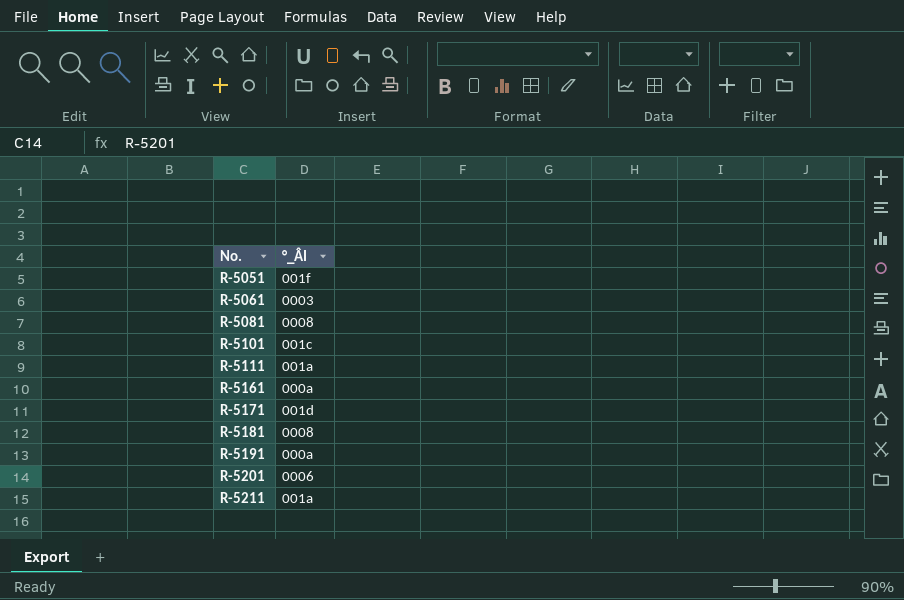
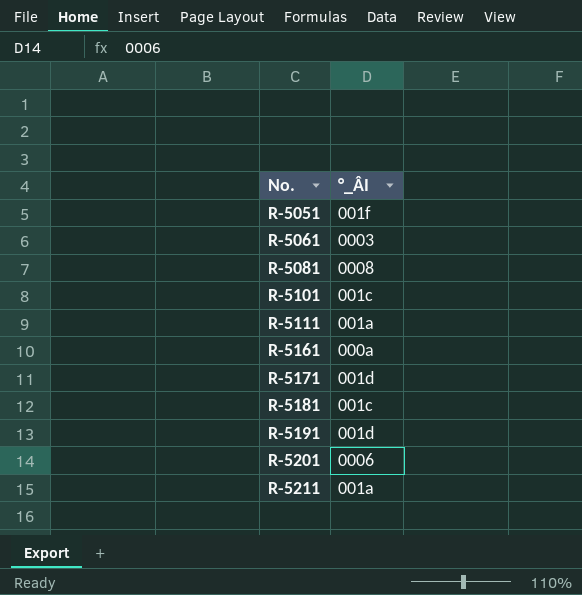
R-5181 | °_ÂI: 0008 -> 001c
R-5191 | °_ÂI: 000a -> 001d

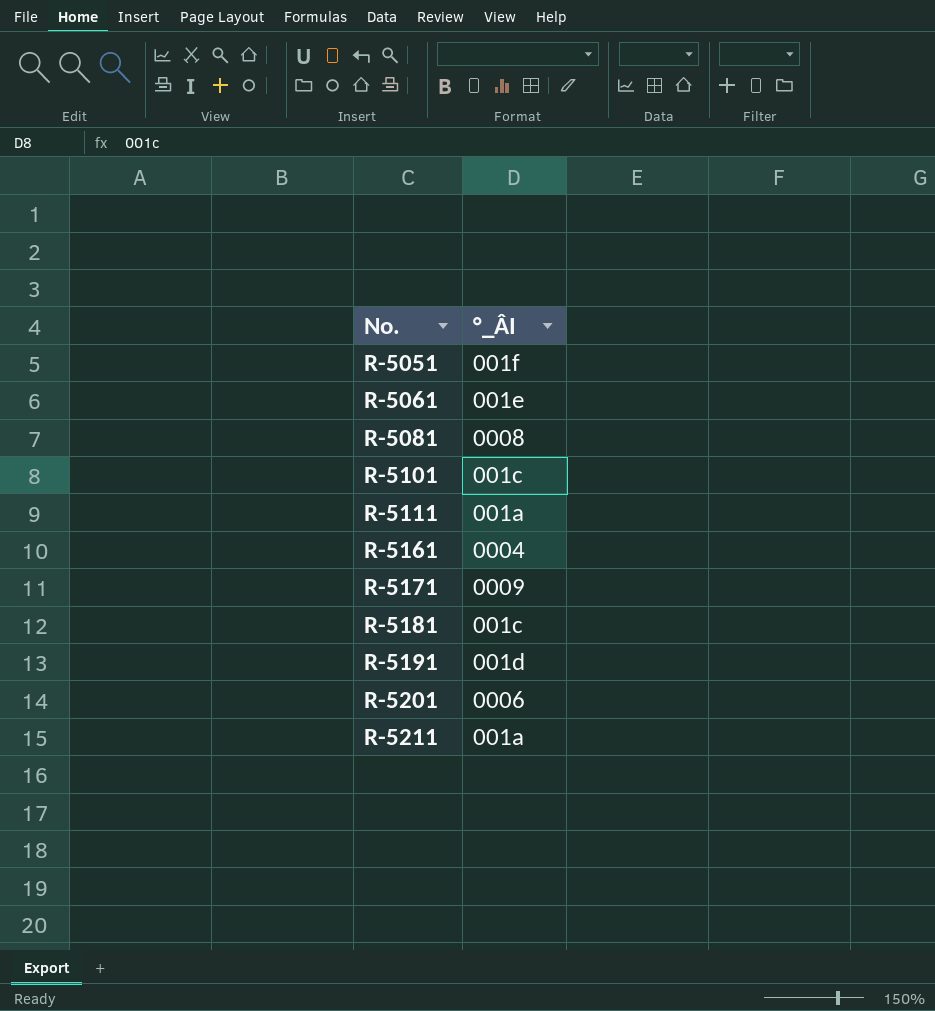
R-5061 | °_ÂI: 0003 -> 001e
R-5161 | °_ÂI: 000a -> 0004
R-5171 | °_ÂI: 001d -> 0009

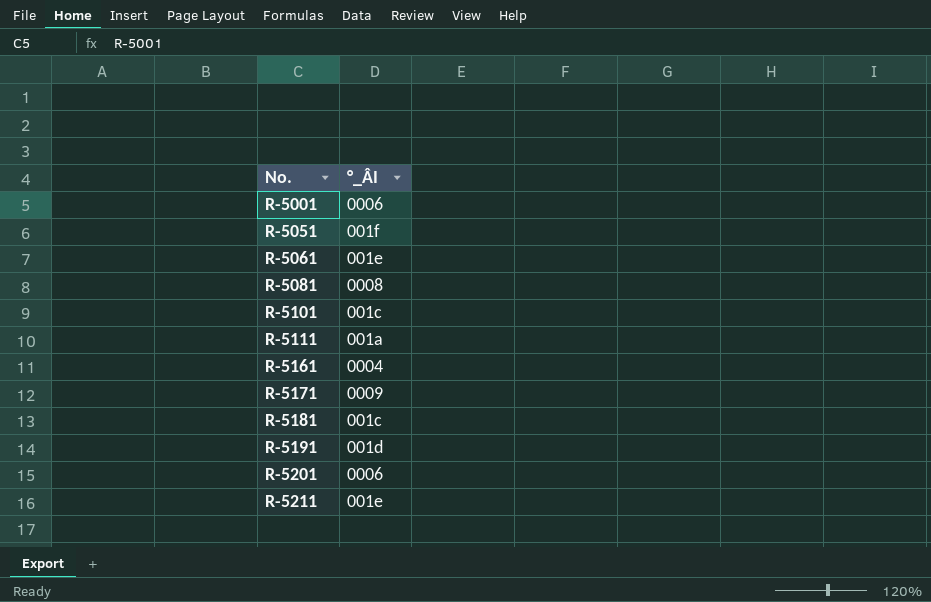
row R-5001: none -> 0006
R-5211 | °_ÂI: 001a -> 001e

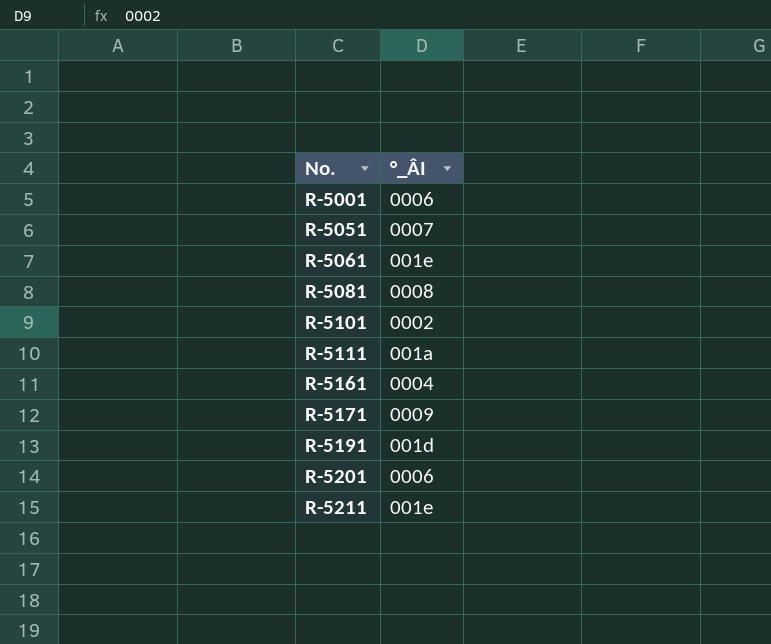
row R-5181: 001c -> none
R-5051 | °_ÂI: 001f -> 0007
R-5101 | °_ÂI: 001c -> 0002

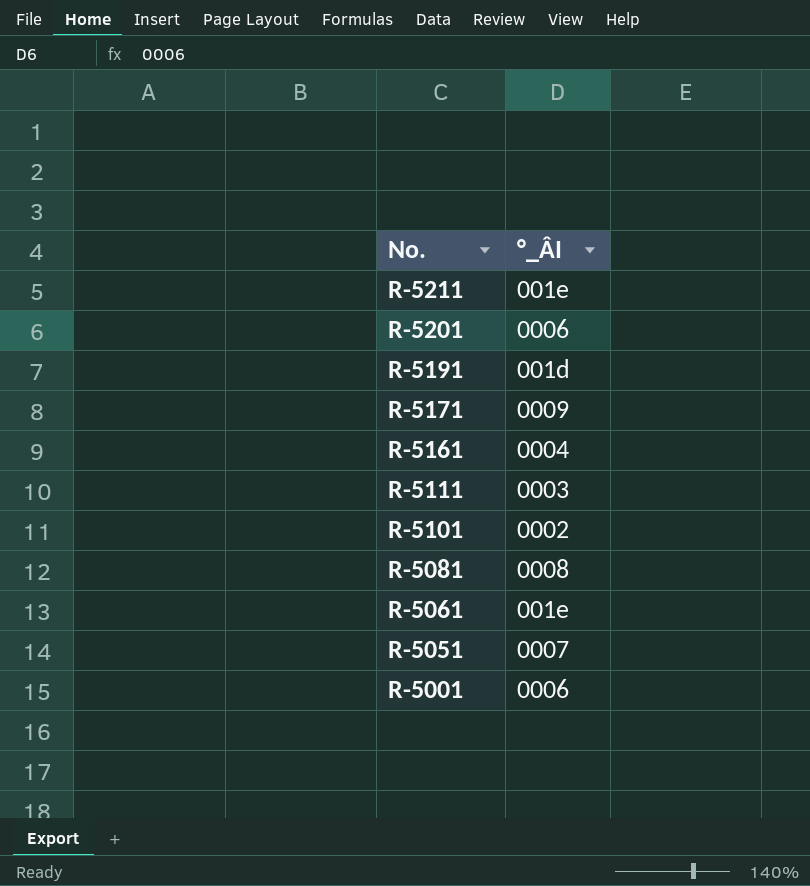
row order: No. ascending -> No. descending
R-5111 | °_ÂI: 001a -> 0003

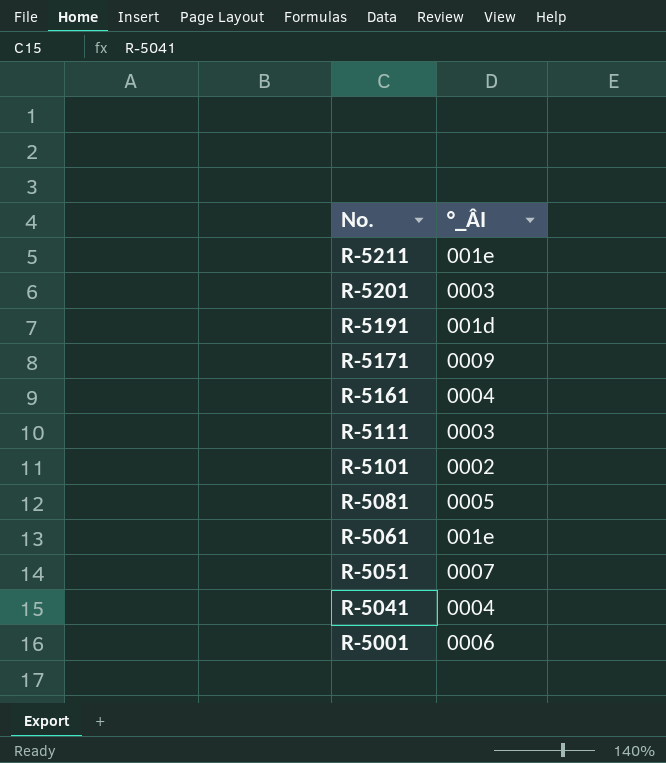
R-5201 | °_ÂI: 0006 -> 0003
R-5081 | °_ÂI: 0008 -> 0005
row R-5041: none -> 0004

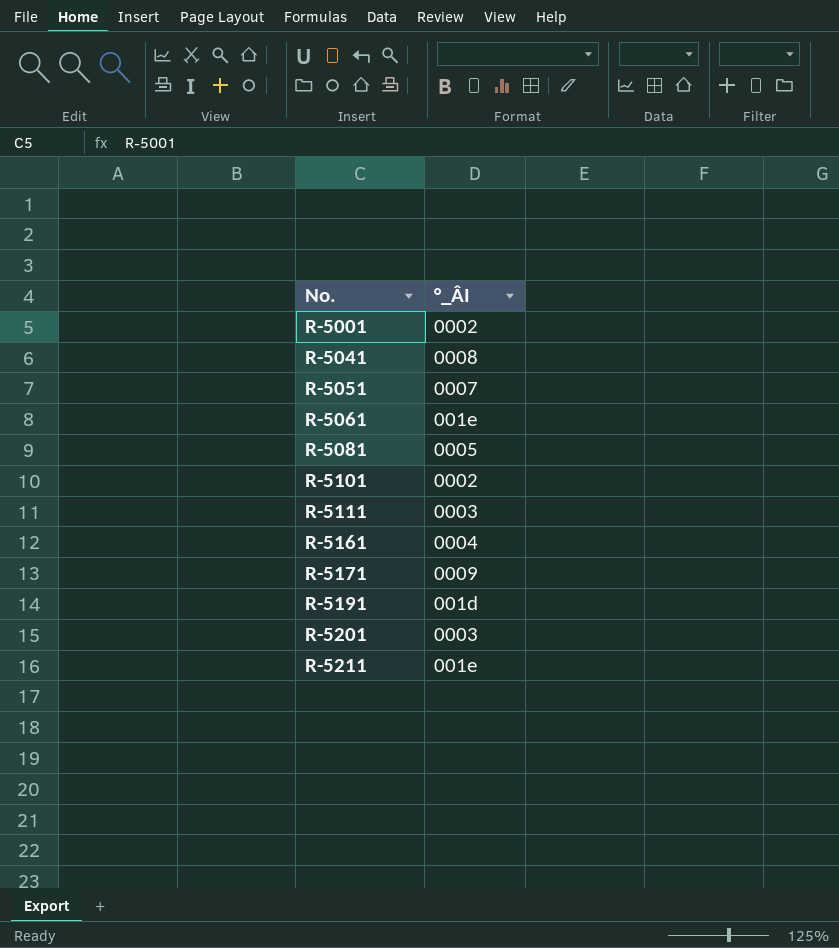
row order: No. descending -> No. ascending
R-5001 | °_ÂI: 0006 -> 0002
R-5041 | °_ÂI: 0004 -> 0008

